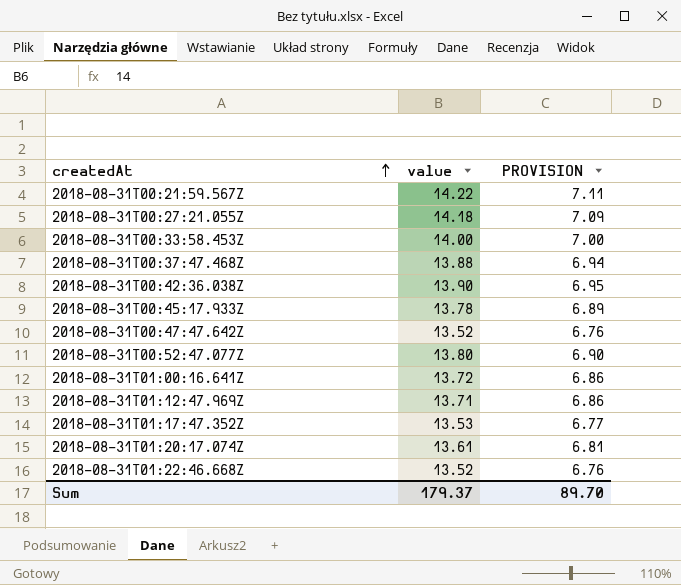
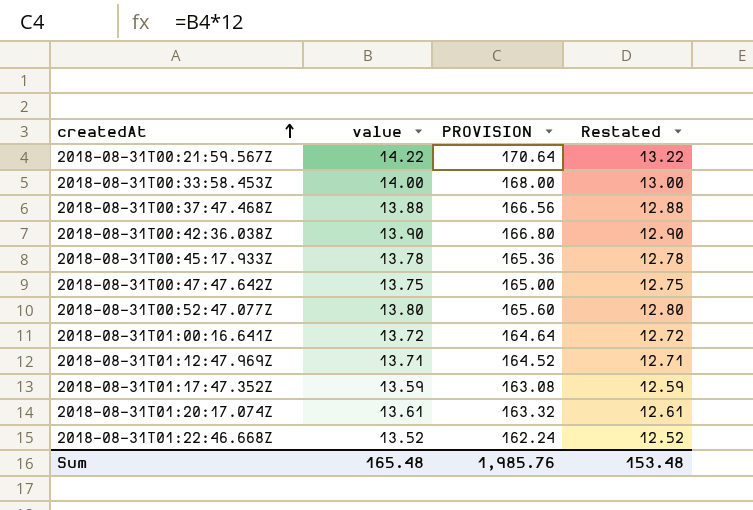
column PROVISION | formula: [value] * 0.5 -> [value] * 12
column Restated | formula: none -> [value] - 1
row 2018-08-31T00:27:21.055Z: 14.18 | 7.09 -> none
2018-08-31T00:47:47.642Z | value: 13.52 -> 13.75
2018-08-31T01:17:47.352Z | value: 13.53 -> 13.59
Sum | value: 179.37 -> 165.48
Sum | PROVISION: 89.70 -> 1,985.76

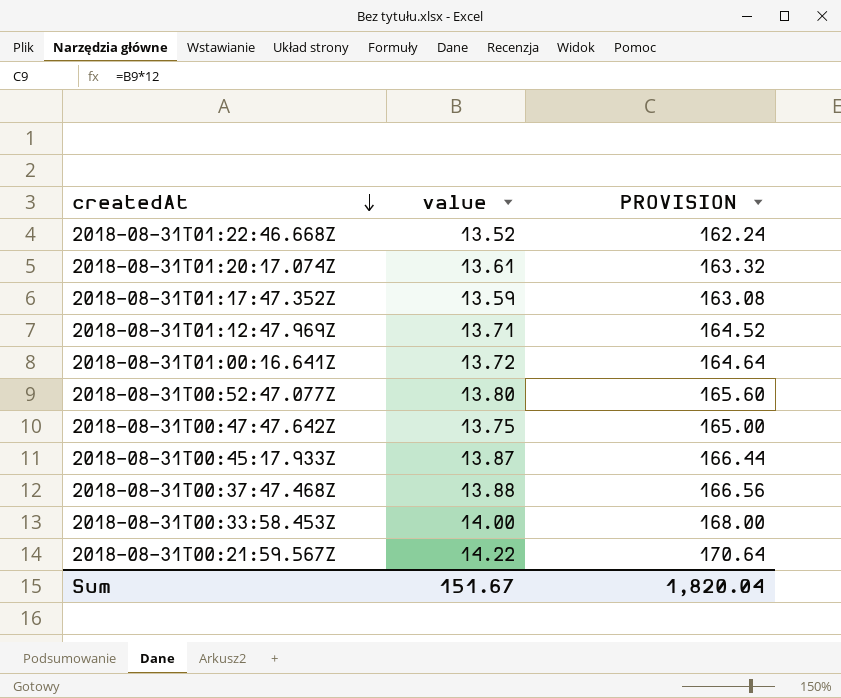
row order: createdAt ascending -> createdAt descending
column Restated | formula: [value] - 1 -> none
row 2018-08-31T00:42:36.038Z: 13.90 | 166.80 | 12.90 -> none
2018-08-31T00:45:17.933Z | value: 13.78 -> 13.87
2018-08-31T00:45:17.933Z | PROVISION: 165.36 -> 166.44
Sum | value: 165.48 -> 151.67
Sum | PROVISION: 1,985.76 -> 1,820.04

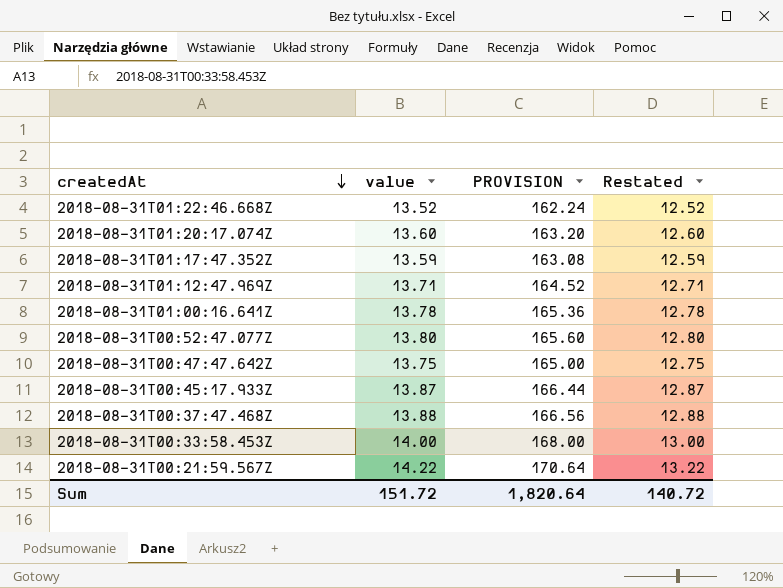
column Restated | formula: none -> [value] - 1
2018-08-31T01:20:17.074Z | value: 13.61 -> 13.60
2018-08-31T01:20:17.074Z | PROVISION: 163.32 -> 163.20
2018-08-31T01:00:16.641Z | value: 13.72 -> 13.78
2018-08-31T01:00:16.641Z | PROVISION: 164.64 -> 165.36
Sum | value: 151.67 -> 151.72
Sum | PROVISION: 1,820.04 -> 1,820.64

